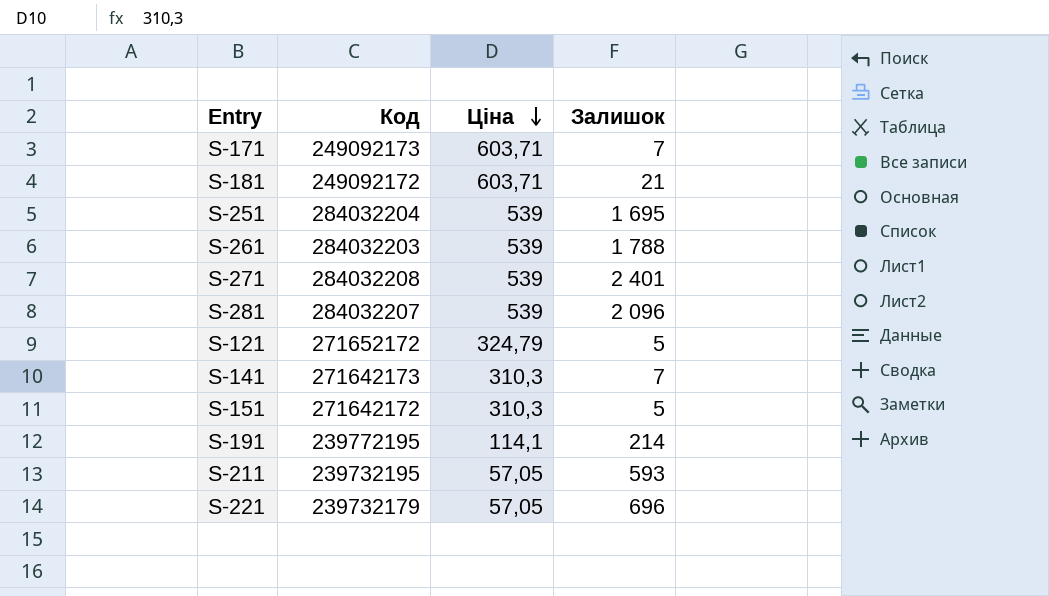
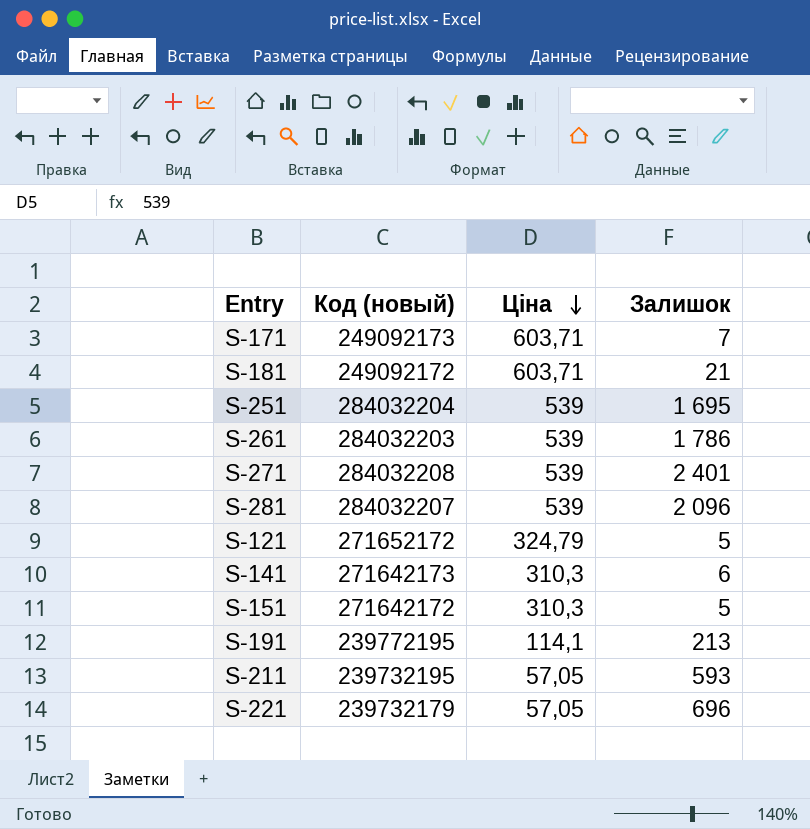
column name: Код -> Код (новый)
S-261 | Залишок: 1 788 -> 1 786
S-141 | Залишок: 7 -> 6
S-191 | Залишок: 214 -> 213

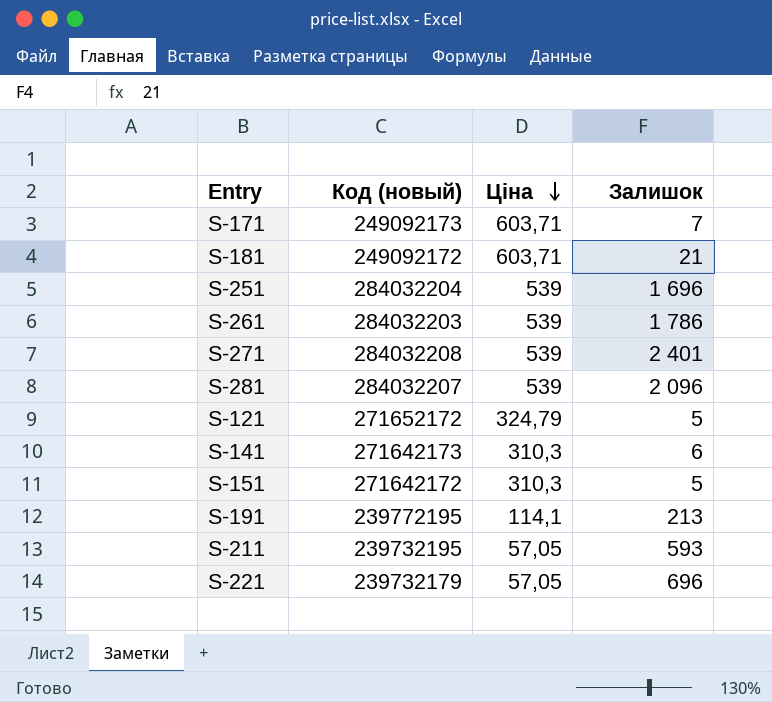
S-251 | Залишок: 1 695 -> 1 696

